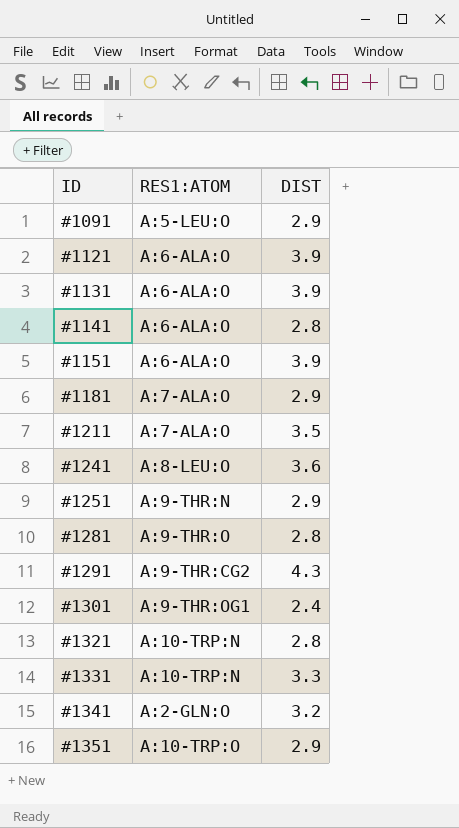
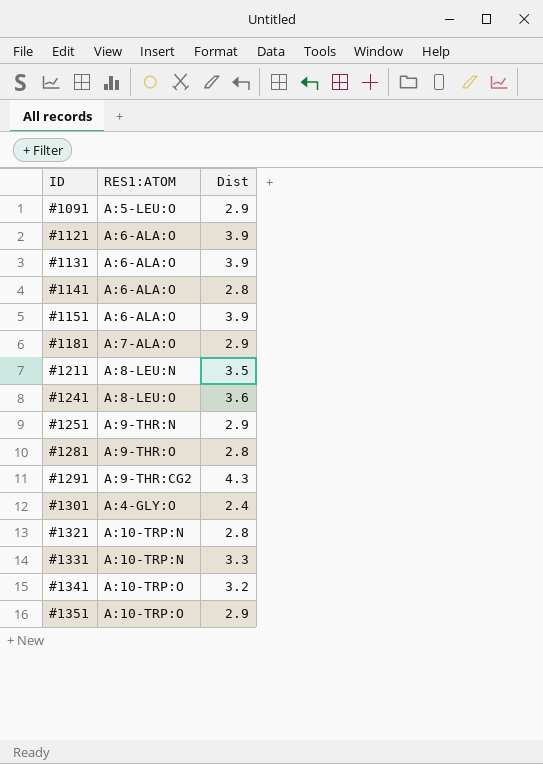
column name: DIST -> Dist
#1211 | RES1:ATOM: A:7-ALA:O -> A:8-LEU:N
#1301 | RES1:ATOM: A:9-THR:OG1 -> A:4-GLY:O
#1341 | RES1:ATOM: A:2-GLN:O -> A:10-TRP:O

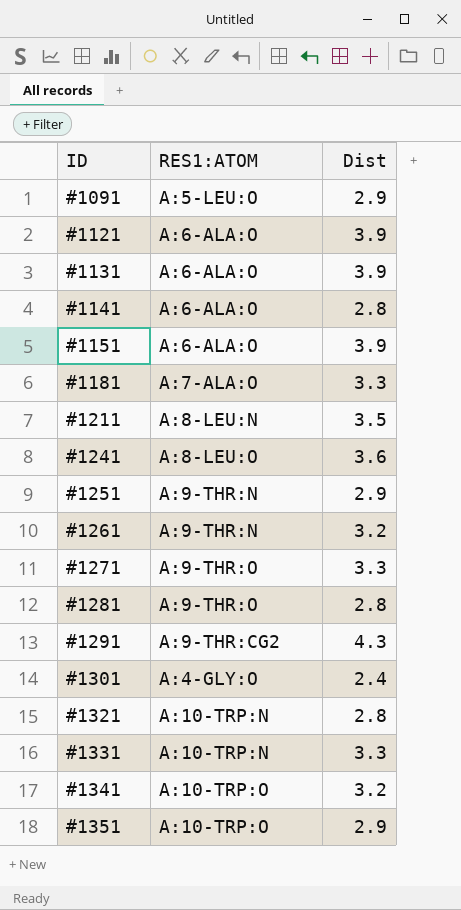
#1181 | Dist: 2.9 -> 3.3
row #1261: none -> A:9-THR:N | 3.2
row #1271: none -> A:9-THR:O | 3.3

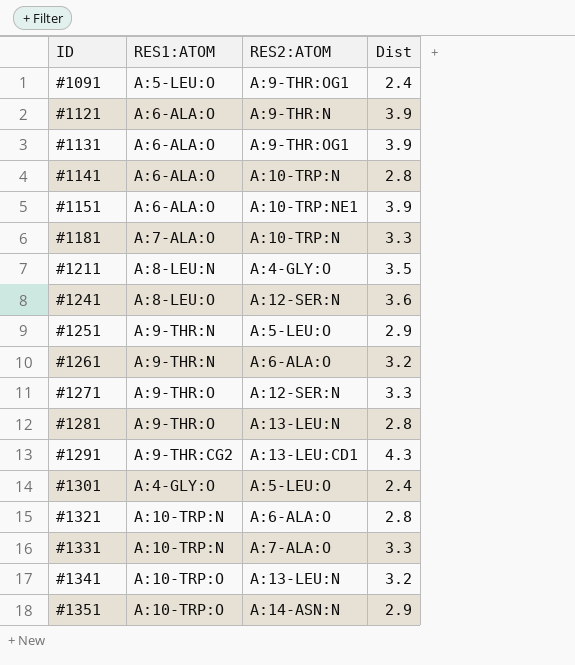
column RES2:ATOM | position: none -> 3
#1091 | Dist: 2.9 -> 2.4

